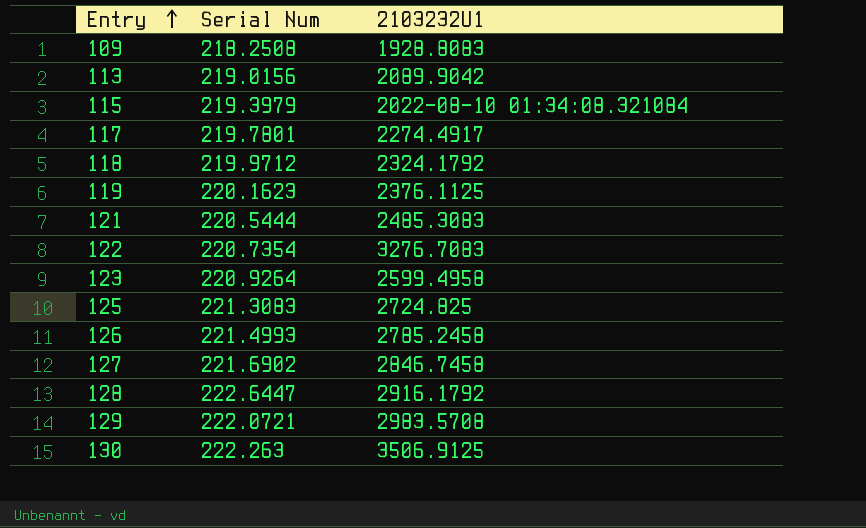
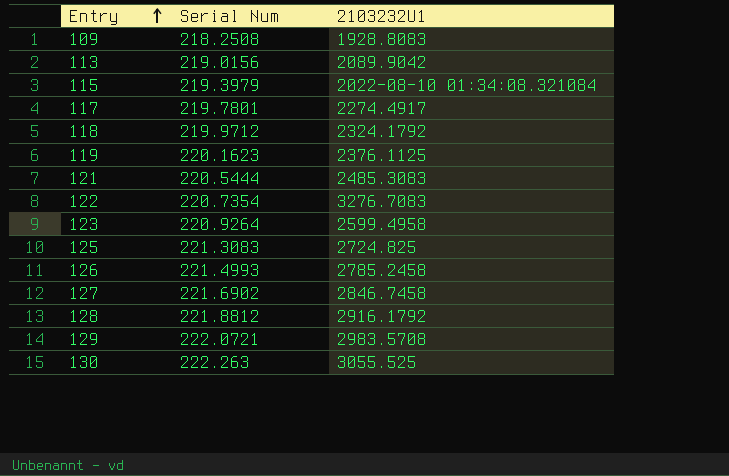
128 | Serial Num: 222.6447 -> 221.8812
130 | 2103232U1: 3506.9125 -> 3055.525

